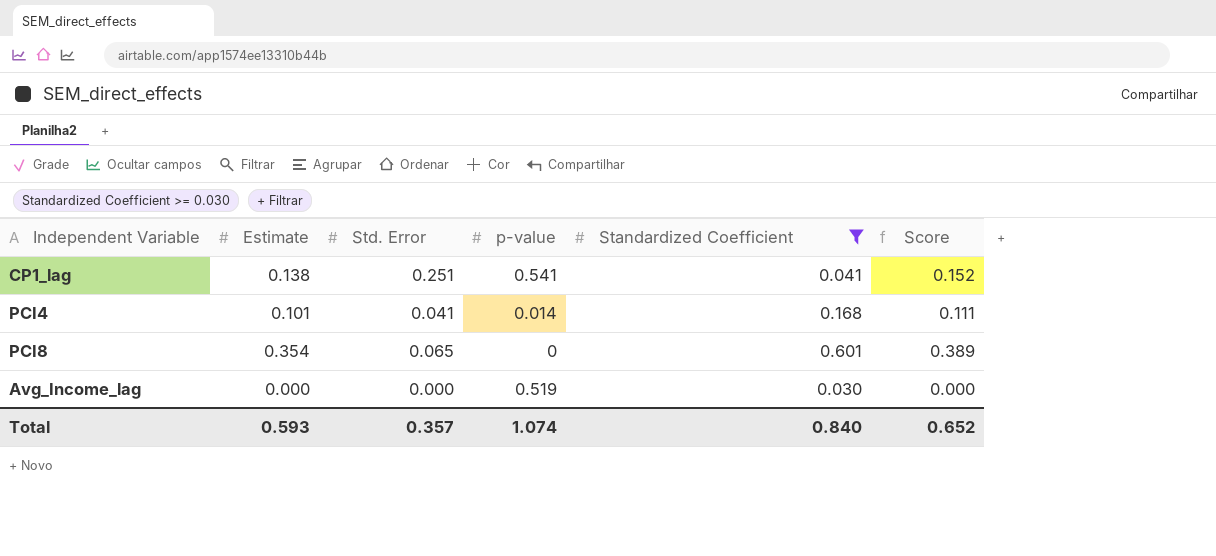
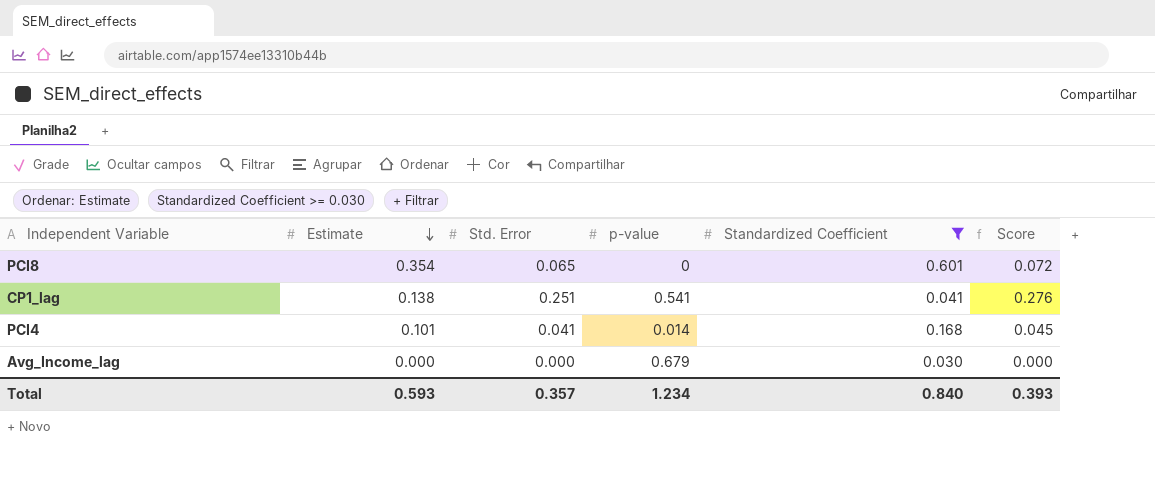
row order: none -> Estimate descending
column Score | formula: [Estimate] * 1.1 -> [Std. Error] * 1.1
Avg_Income_lag | p-value: 0.519 -> 0.679
Total | p-value: 1.074 -> 1.234
Total | Score: 0.652 -> 0.393

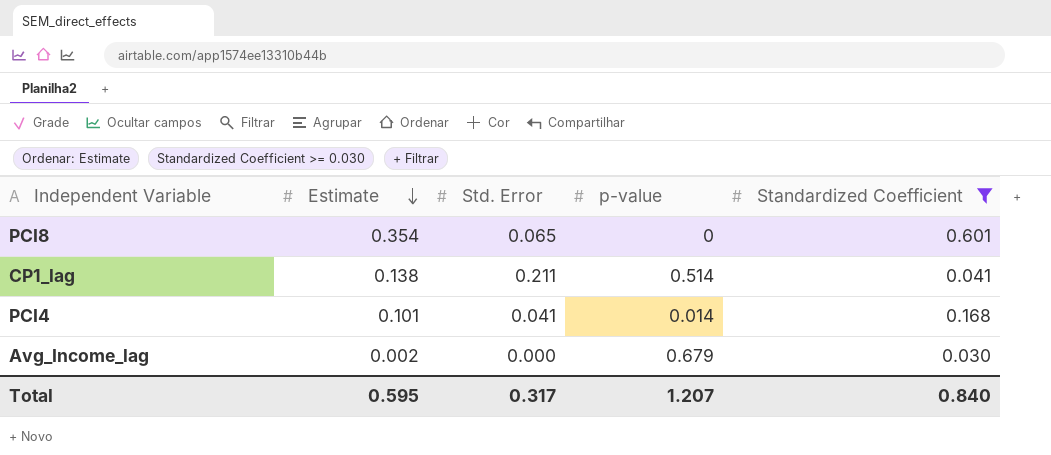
column Score | formula: [Std. Error] * 1.1 -> none
CP1_lag | Std. Error: 0.251 -> 0.211
CP1_lag | p-value: 0.541 -> 0.514
Avg_Income_lag | Estimate: 0.000 -> 0.002
Total | Estimate: 0.593 -> 0.595
Total | Std. Error: 0.357 -> 0.317
Total | p-value: 1.234 -> 1.207

